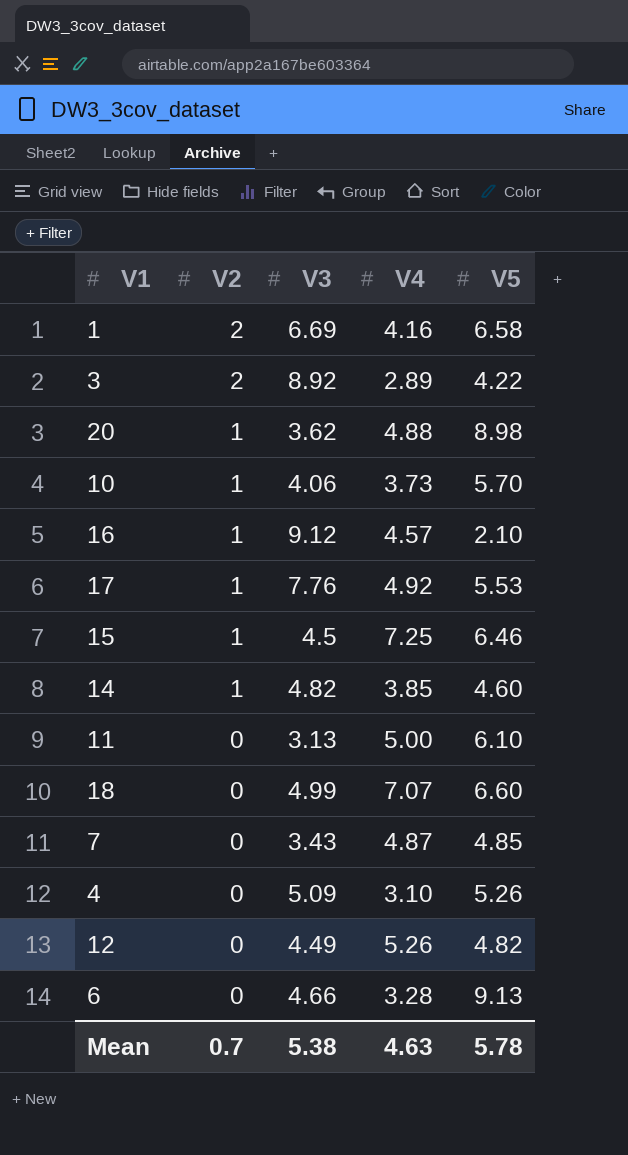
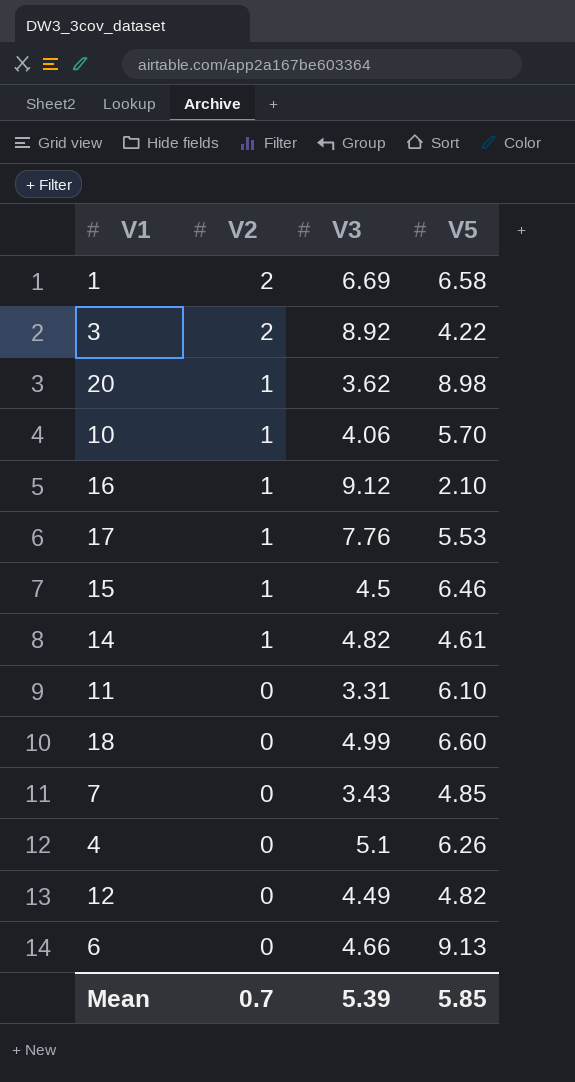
column V4 | position: 4 -> none
14 | V5: 4.60 -> 4.61
11 | V3: 3.13 -> 3.31
4 | V3: 5.09 -> 5.1
4 | V5: 5.26 -> 6.26
Mean | V3: 5.38 -> 5.39
Mean | V5: 5.78 -> 5.85

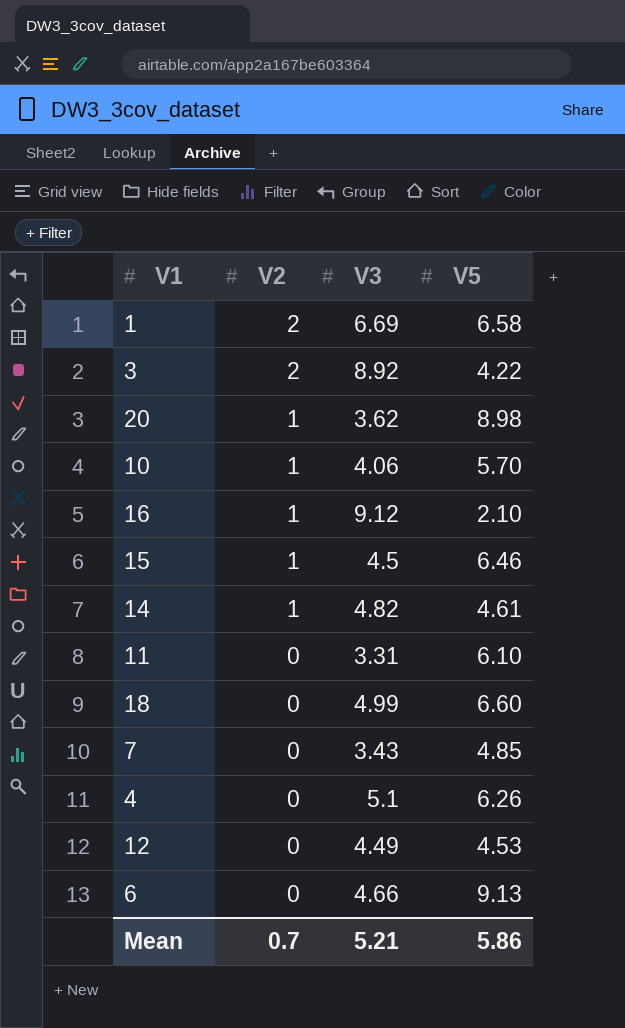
row 17: 1 | 7.76 | 5.53 -> none
12 | V5: 4.82 -> 4.53
Mean | V3: 5.39 -> 5.21
Mean | V5: 5.85 -> 5.86

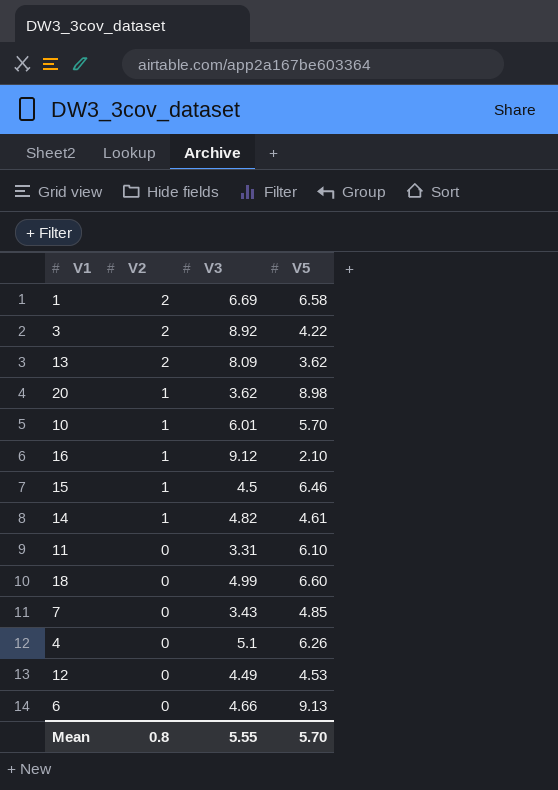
row 13: none -> 2 | 8.09 | 3.62
10 | V3: 4.06 -> 6.01
Mean | V2: 0.7 -> 0.8
Mean | V3: 5.21 -> 5.55
Mean | V5: 5.86 -> 5.70

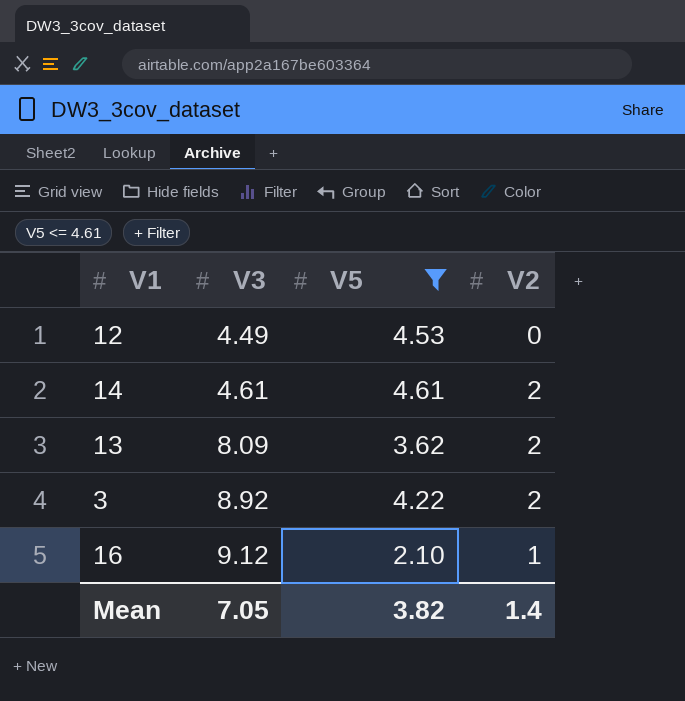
filter: none -> V5 <= 4.61
row order: V2 descending -> V3 ascending
column V2 | position: 2 -> 4
14 | V3: 4.82 -> 4.61
14 | V2: 1 -> 2
Mean | V3: 5.55 -> 7.05
Mean | V5: 5.70 -> 3.82
Mean | V2: 0.8 -> 1.4

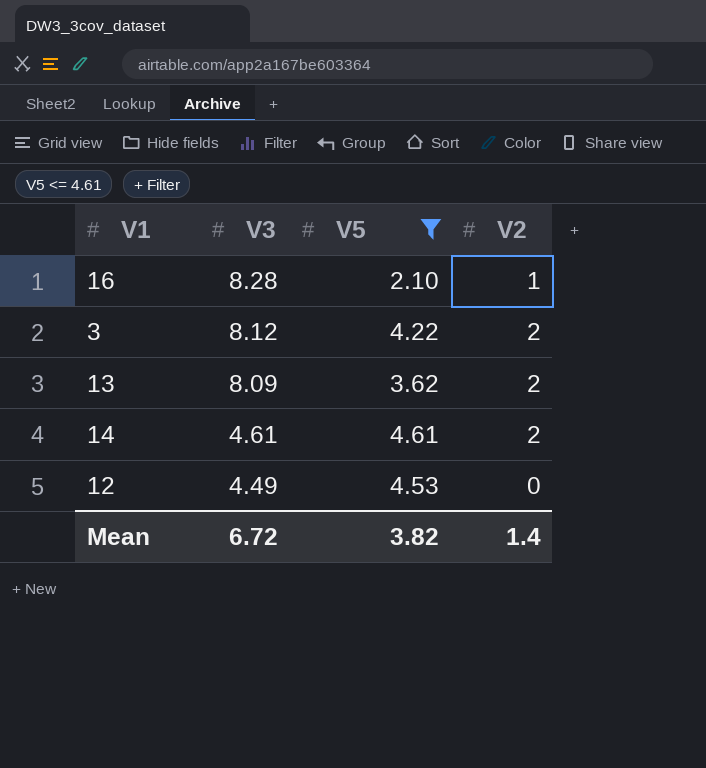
row order: V3 ascending -> V3 descending
16 | V3: 9.12 -> 8.28
3 | V3: 8.92 -> 8.12
Mean | V3: 7.05 -> 6.72

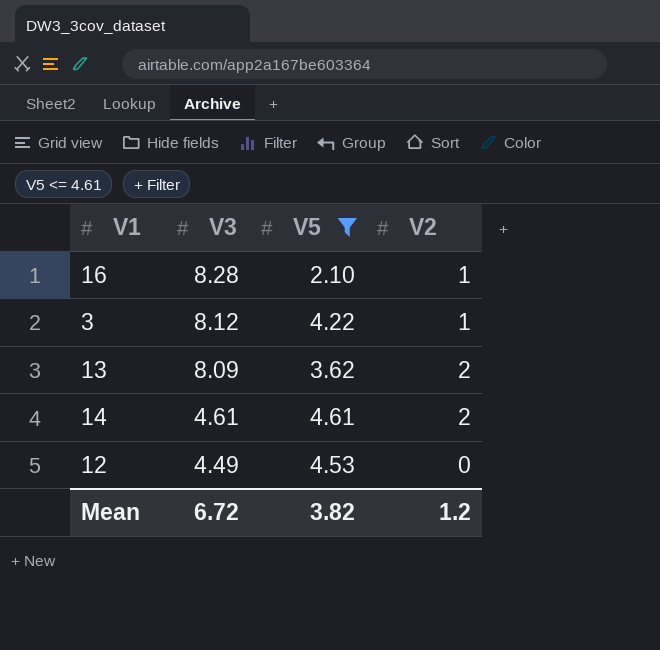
3 | V2: 2 -> 1
Mean | V2: 1.4 -> 1.2

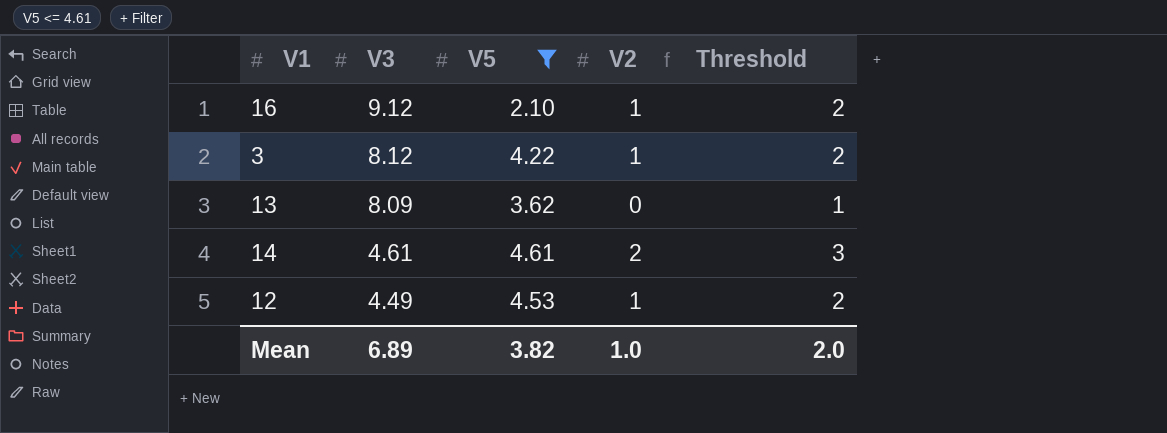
column Threshold | formula: none -> [V2] + 1
16 | V3: 8.28 -> 9.12
13 | V2: 2 -> 0
12 | V2: 0 -> 1
Mean | V3: 6.72 -> 6.89
Mean | V2: 1.2 -> 1.0

